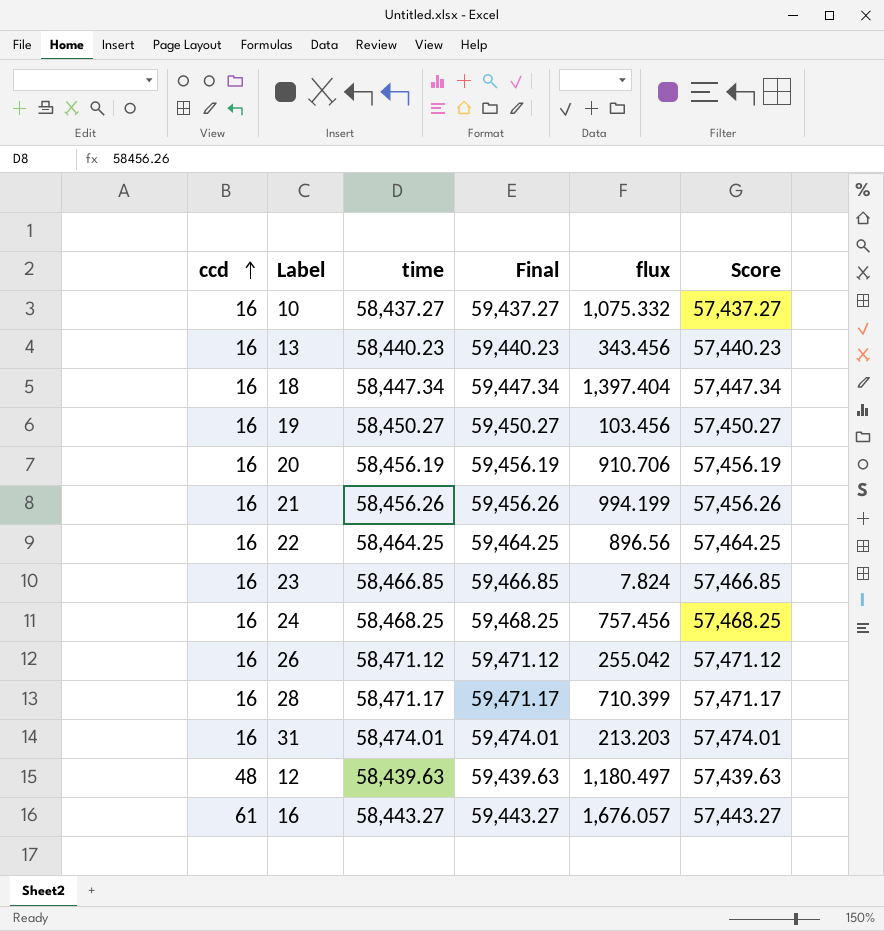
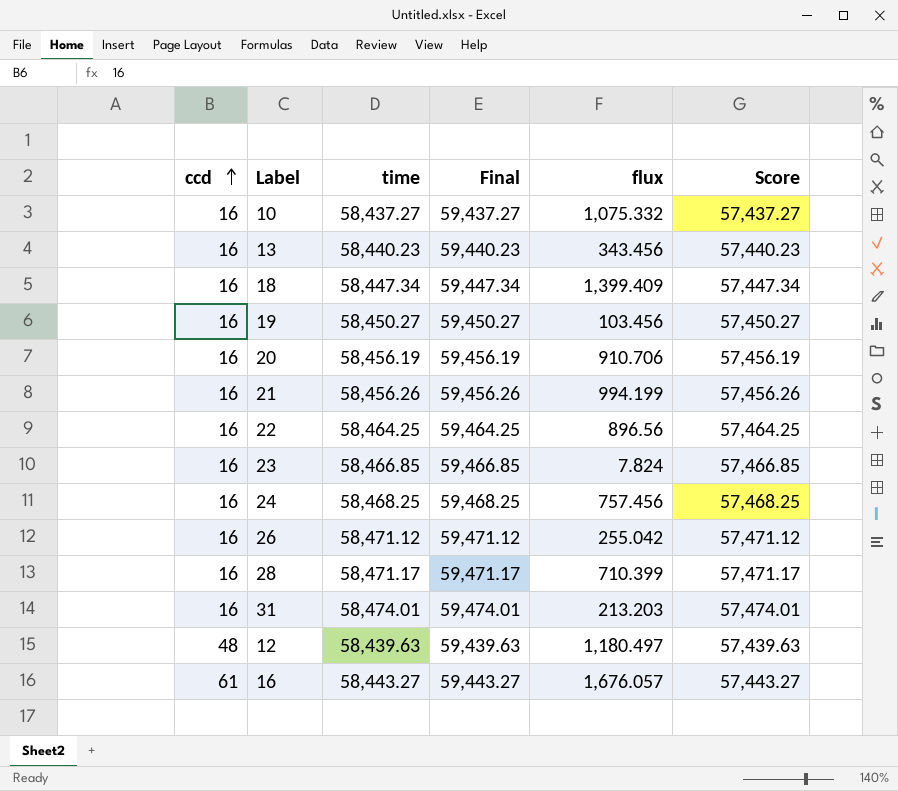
18 | flux: 1,397.404 -> 1,399.409

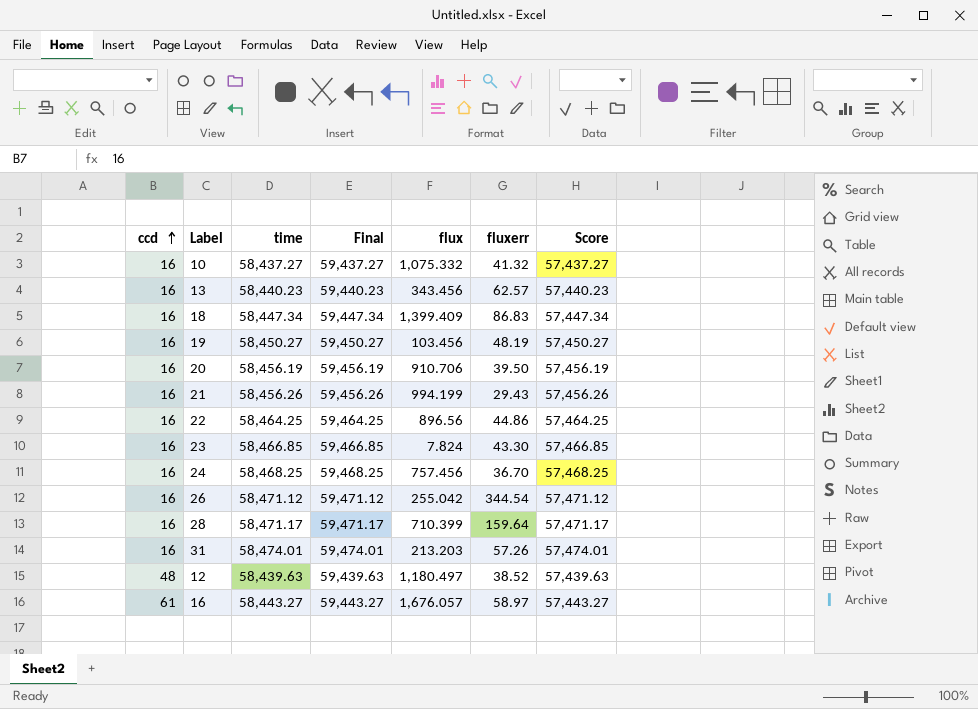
column fluxerr | position: none -> 6

